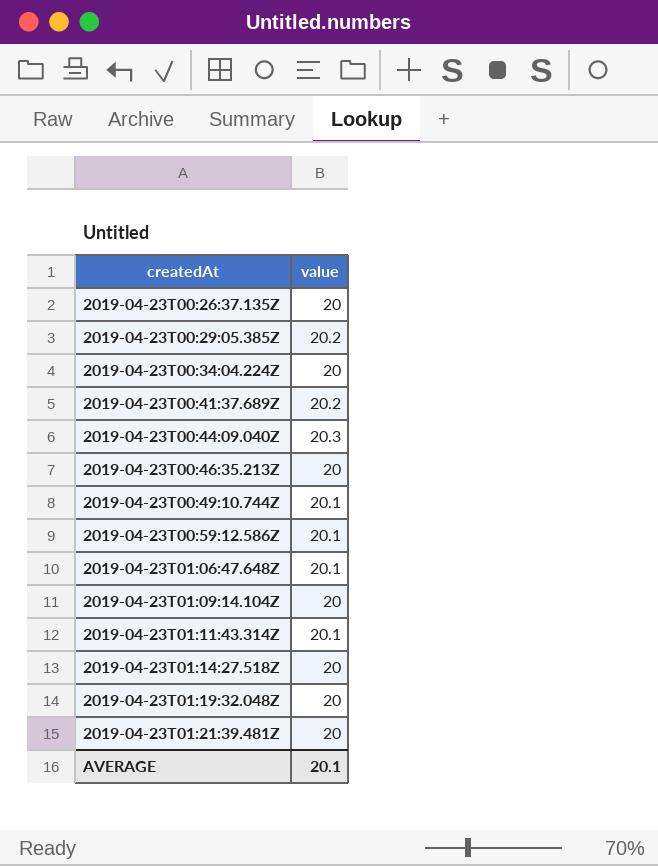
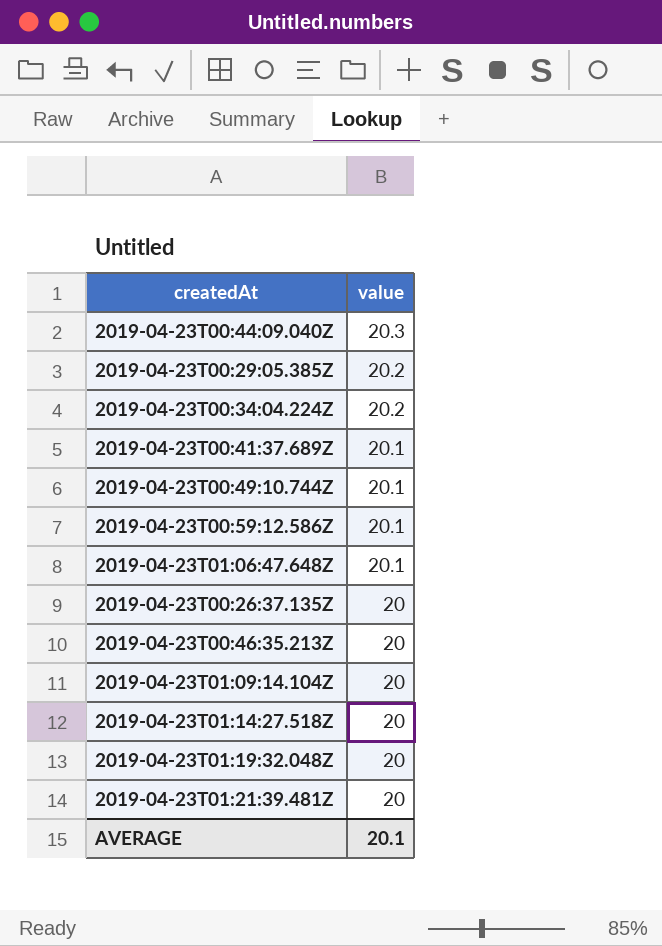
row order: createdAt ascending -> value descending
row 2019-04-23T01:11:43.314Z: 20.1 -> none
2019-04-23T00:34:04.224Z | value: 20 -> 20.2
2019-04-23T00:41:37.689Z | value: 20.2 -> 20.1

